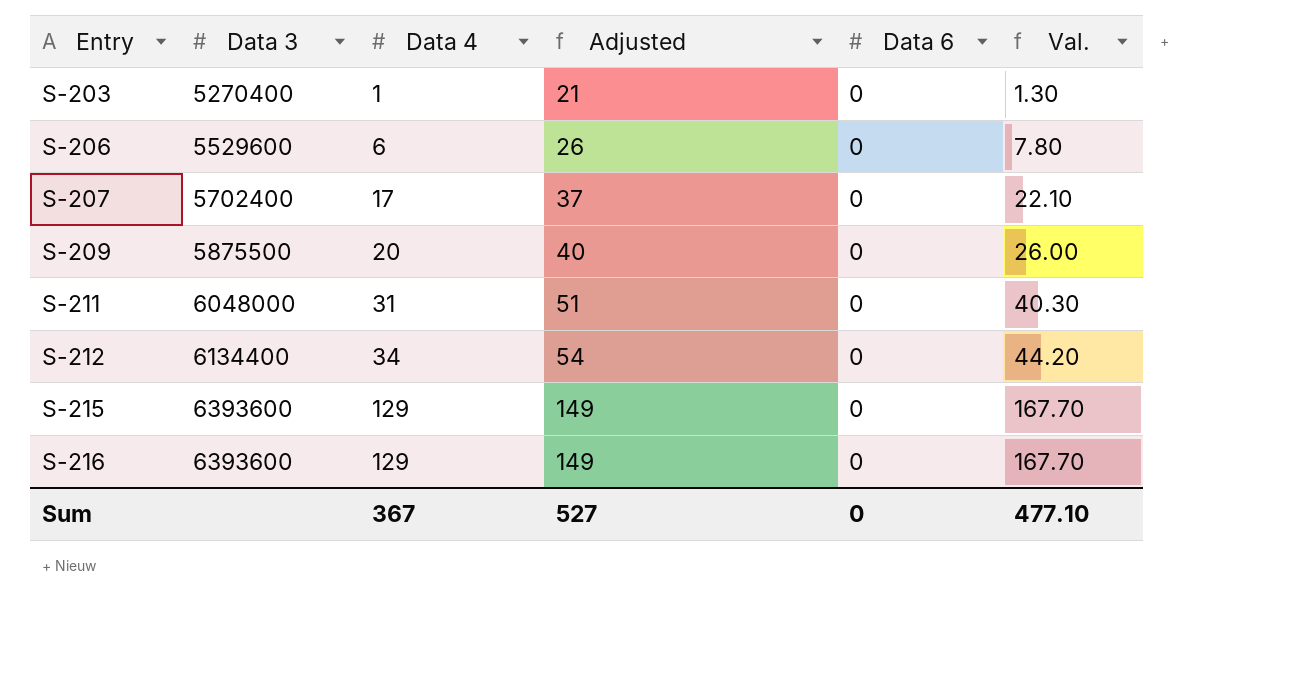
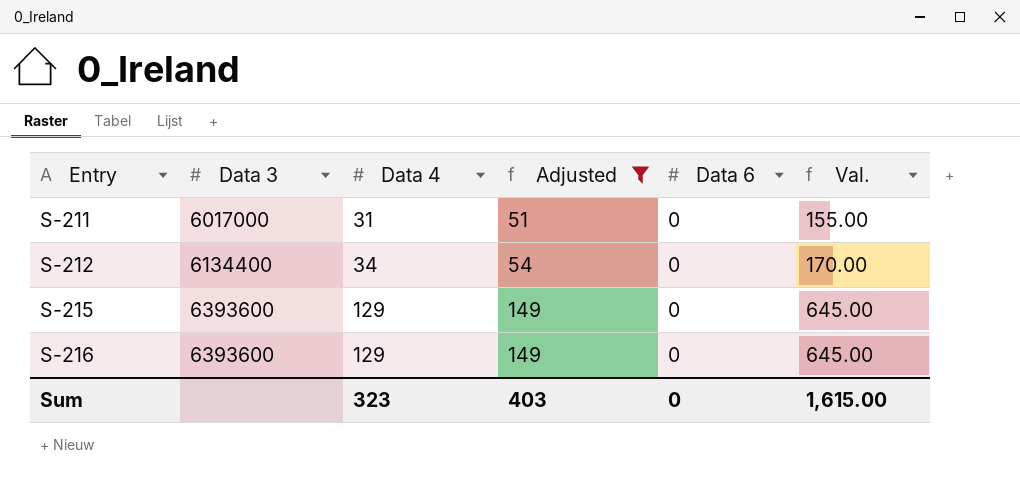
filter: none -> Adjusted >= 51
column Val. | formula: [Data 4] * 1.3 -> [Data 4] * 5
S-211 | Data 3: 6048000 -> 6017000
Sum | Data 4: 367 -> 323
Sum | Adjusted: 527 -> 403
Sum | Val.: 477.10 -> 1,615.00

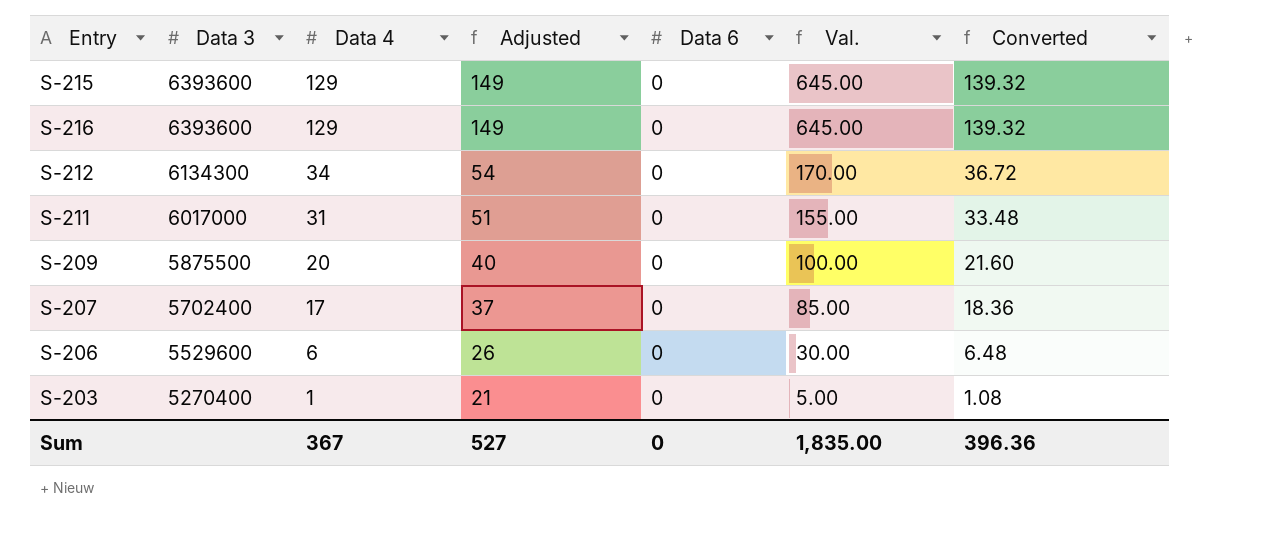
filter: Adjusted >= 51 -> none
row order: Entry ascending -> Data 3 descending
column Converted | formula: none -> [Data 4] * 1.08
S-212 | Data 3: 6134400 -> 6134300
Sum | Data 4: 323 -> 367
Sum | Adjusted: 403 -> 527
Sum | Val.: 1,615.00 -> 1,835.00

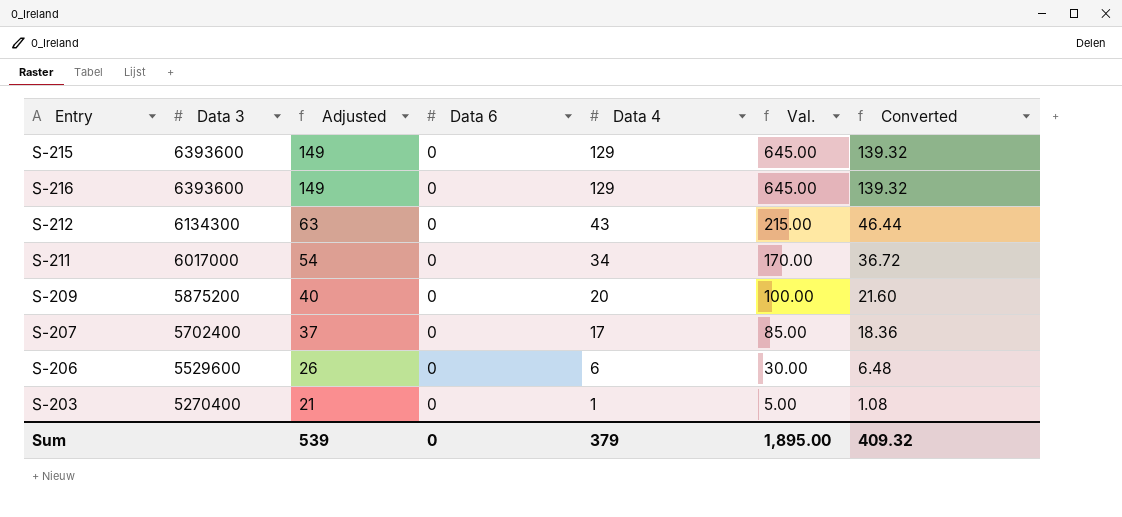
column Data 4 | position: 3 -> 5
S-212 | Adjusted: 54 -> 63
S-212 | Data 4: 34 -> 43
S-212 | Val.: 170.00 -> 215.00
S-212 | Converted: 36.72 -> 46.44
S-211 | Adjusted: 51 -> 54
S-211 | Data 4: 31 -> 34
S-211 | Val.: 155.00 -> 170.00
S-211 | Converted: 33.48 -> 36.72
S-209 | Data 3: 5875500 -> 5875200
Sum | Adjusted: 527 -> 539
Sum | Data 4: 367 -> 379
Sum | Val.: 1,835.00 -> 1,895.00
Sum | Converted: 396.36 -> 409.32

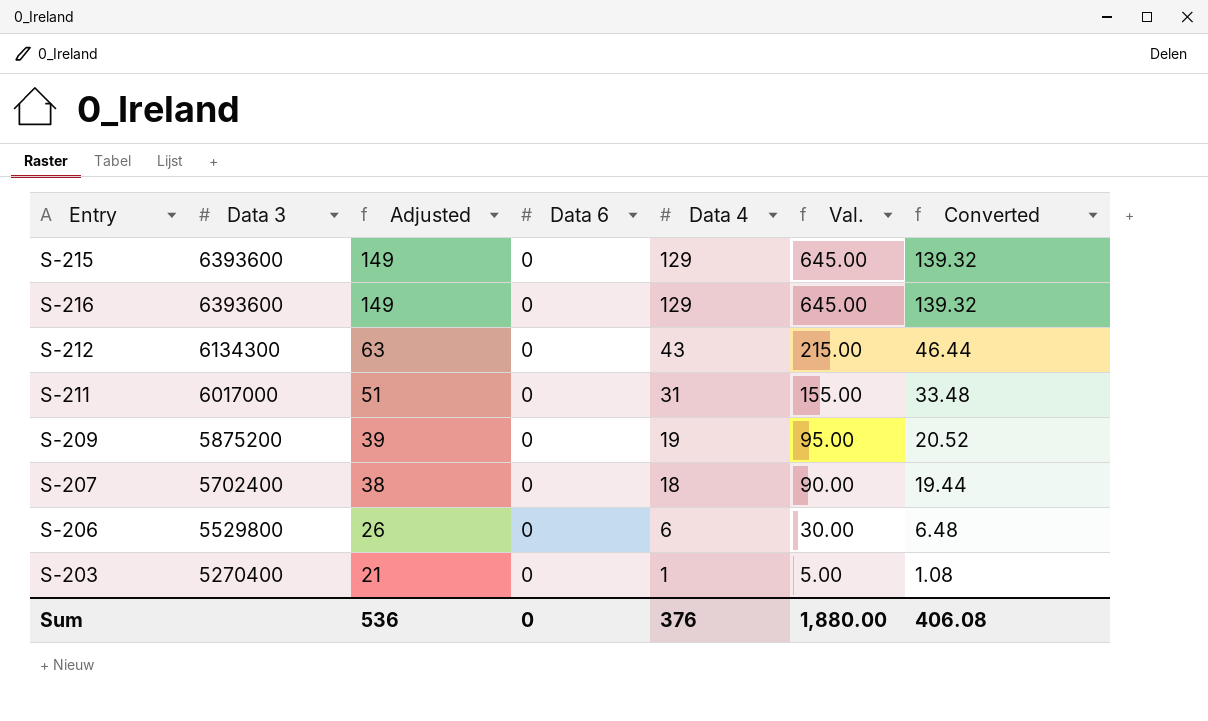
S-211 | Adjusted: 54 -> 51
S-211 | Data 4: 34 -> 31
S-211 | Val.: 170.00 -> 155.00
S-211 | Converted: 36.72 -> 33.48
S-209 | Adjusted: 40 -> 39
S-209 | Data 4: 20 -> 19
S-209 | Val.: 100.00 -> 95.00
S-209 | Converted: 21.60 -> 20.52
S-207 | Adjusted: 37 -> 38
S-207 | Data 4: 17 -> 18
S-207 | Val.: 85.00 -> 90.00
S-207 | Converted: 18.36 -> 19.44
S-206 | Data 3: 5529600 -> 5529800
Sum | Adjusted: 539 -> 536
Sum | Data 4: 379 -> 376
Sum | Val.: 1,895.00 -> 1,880.00
Sum | Converted: 409.32 -> 406.08

